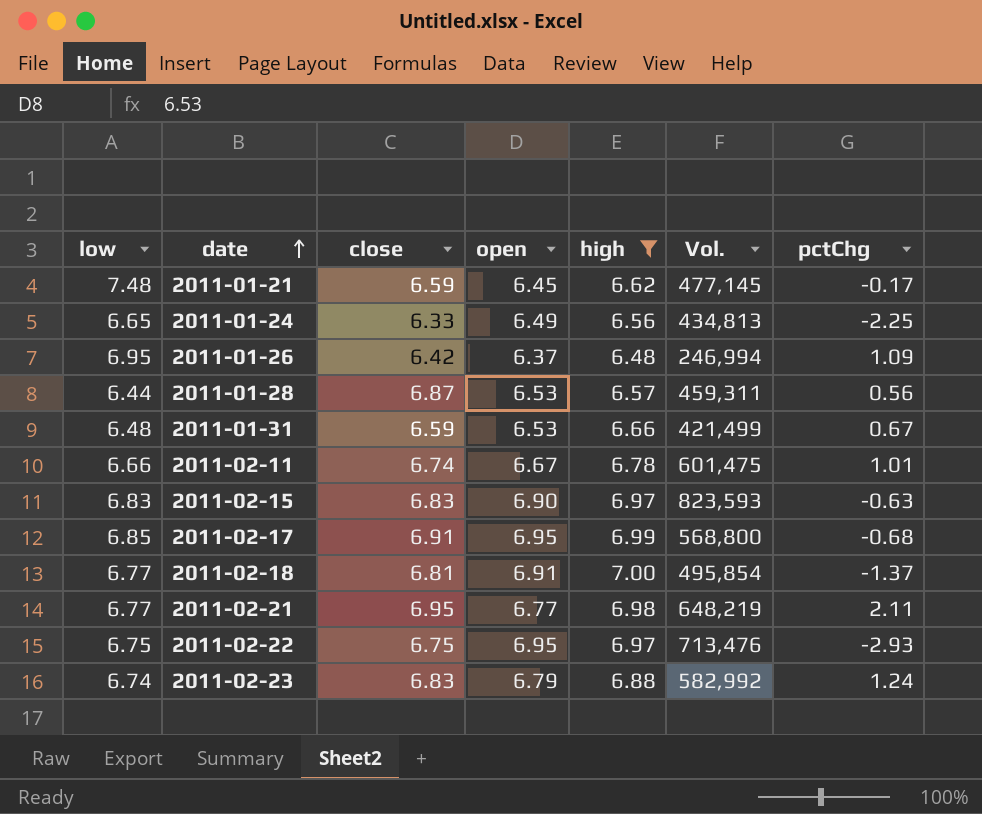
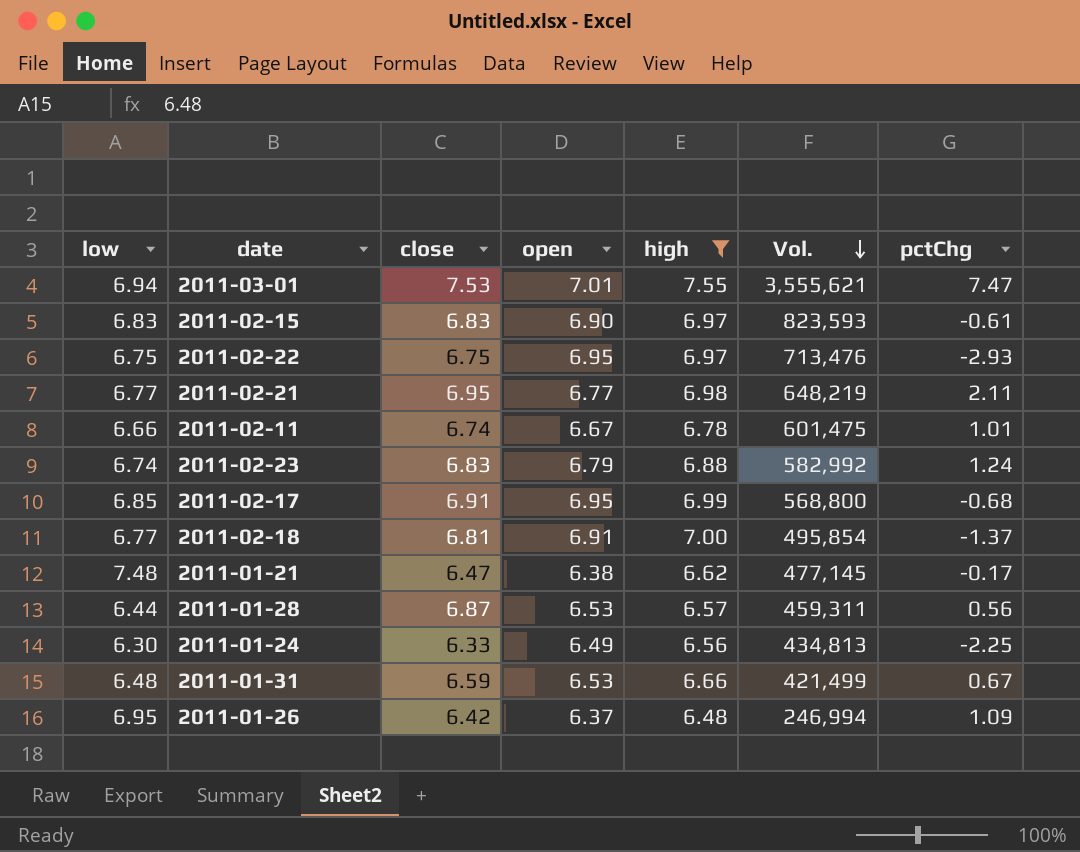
row order: date ascending -> Vol. descending
row 2011-03-01: none -> 6.94 | 7.53 | 7.01 | 7.55 | 3,555,621 | 7.47
2011-02-15 | pctChg: -0.63 -> -0.61
2011-01-21 | close: 6.59 -> 6.47
2011-01-21 | open: 6.45 -> 6.38
2011-01-24 | low: 6.65 -> 6.30

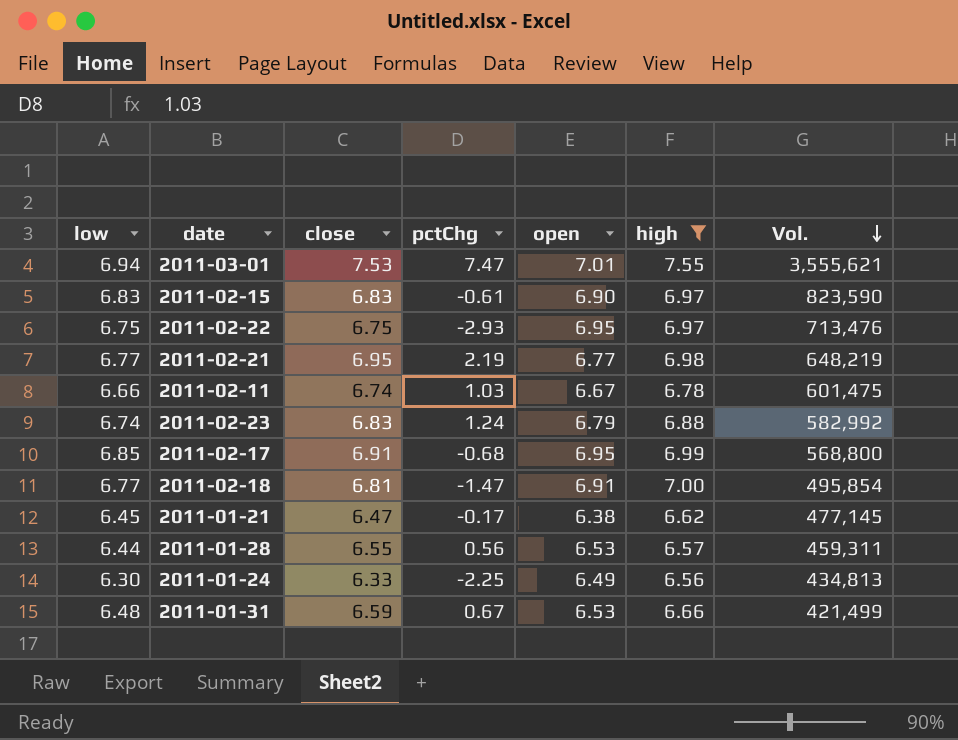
column pctChg | position: 7 -> 4
row 2011-01-26: 6.95 | 6.42 | 6.37 | 6.48 | 246,994 | 1.09 -> none
2011-02-15 | Vol.: 823,593 -> 823,590
2011-02-21 | pctChg: 2.11 -> 2.19
2011-02-11 | pctChg: 1.01 -> 1.03
2011-02-18 | pctChg: -1.37 -> -1.47
2011-01-21 | low: 7.48 -> 6.45
2011-01-28 | close: 6.87 -> 6.55

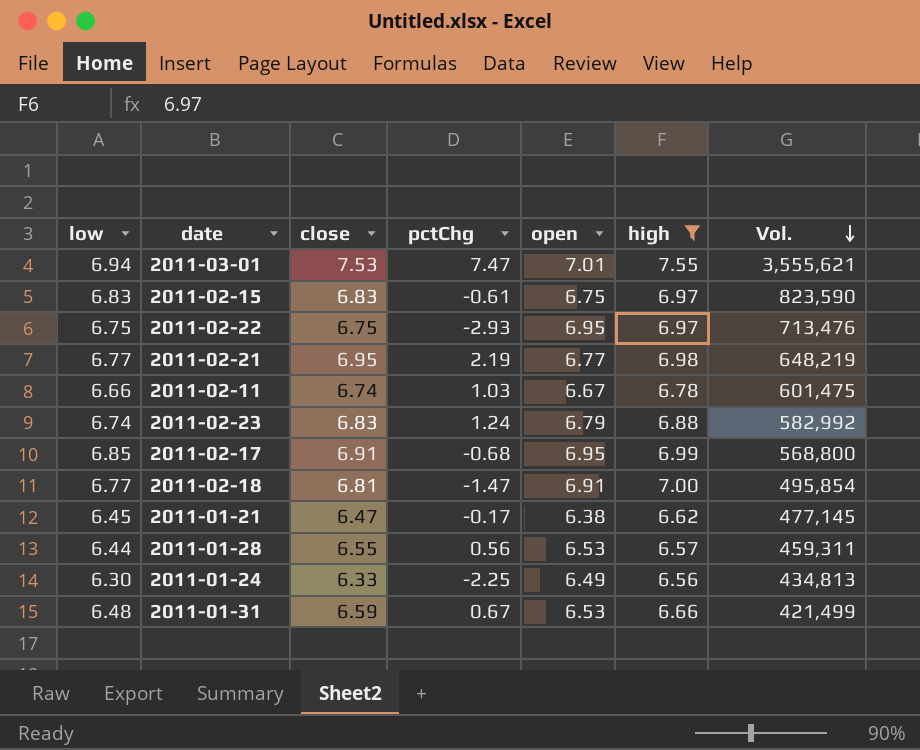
2011-02-15 | open: 6.90 -> 6.75

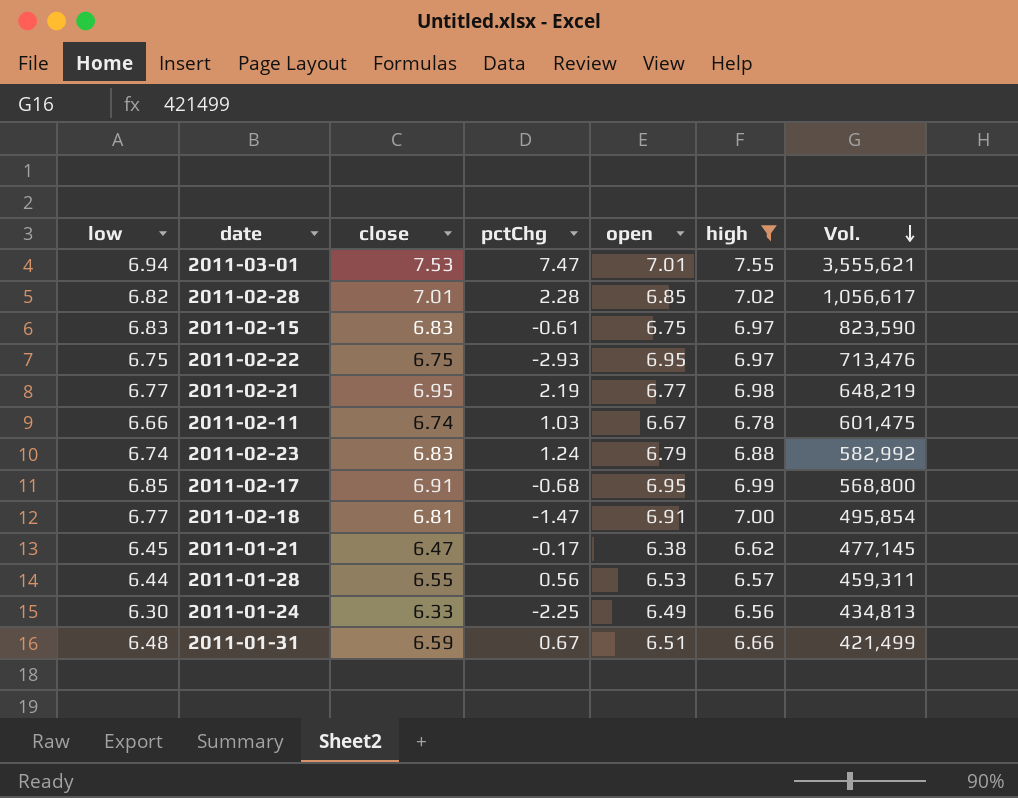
row 2011-02-28: none -> 6.82 | 7.01 | 2.28 | 6.85 | 7.02 | 1,056,617
2011-01-31 | open: 6.53 -> 6.51

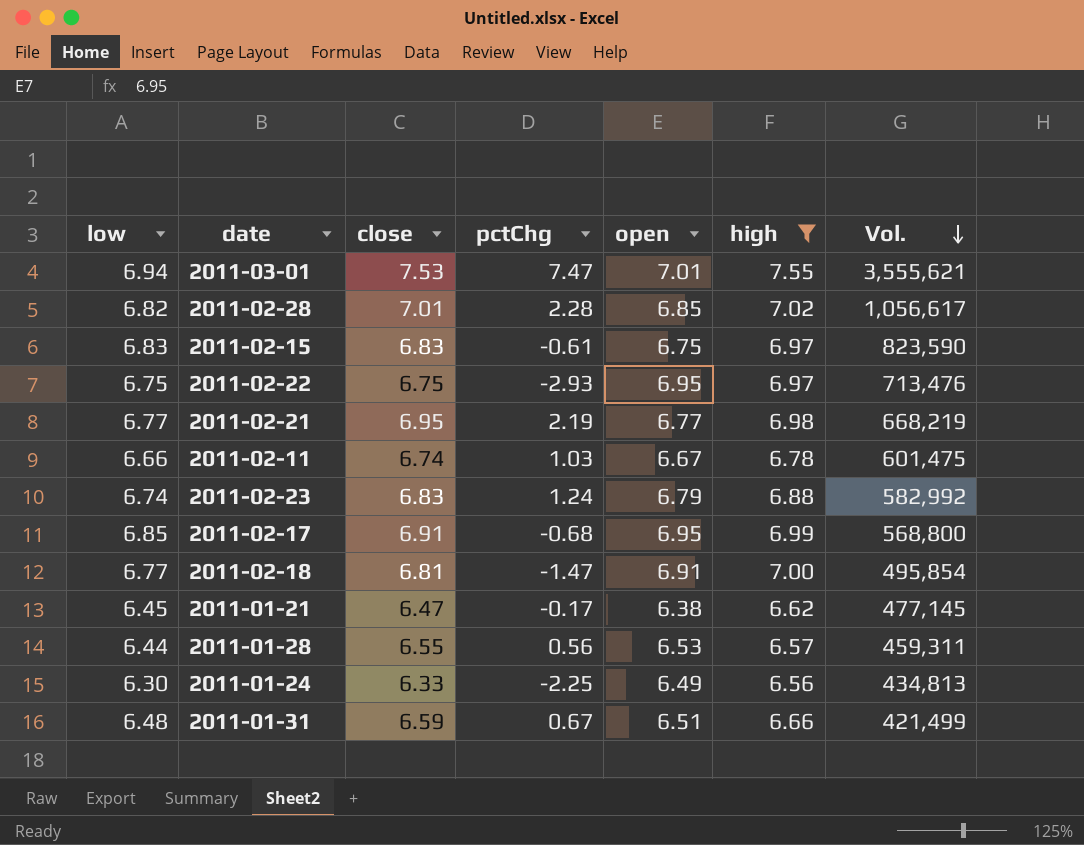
2011-02-21 | Vol.: 648,219 -> 668,219

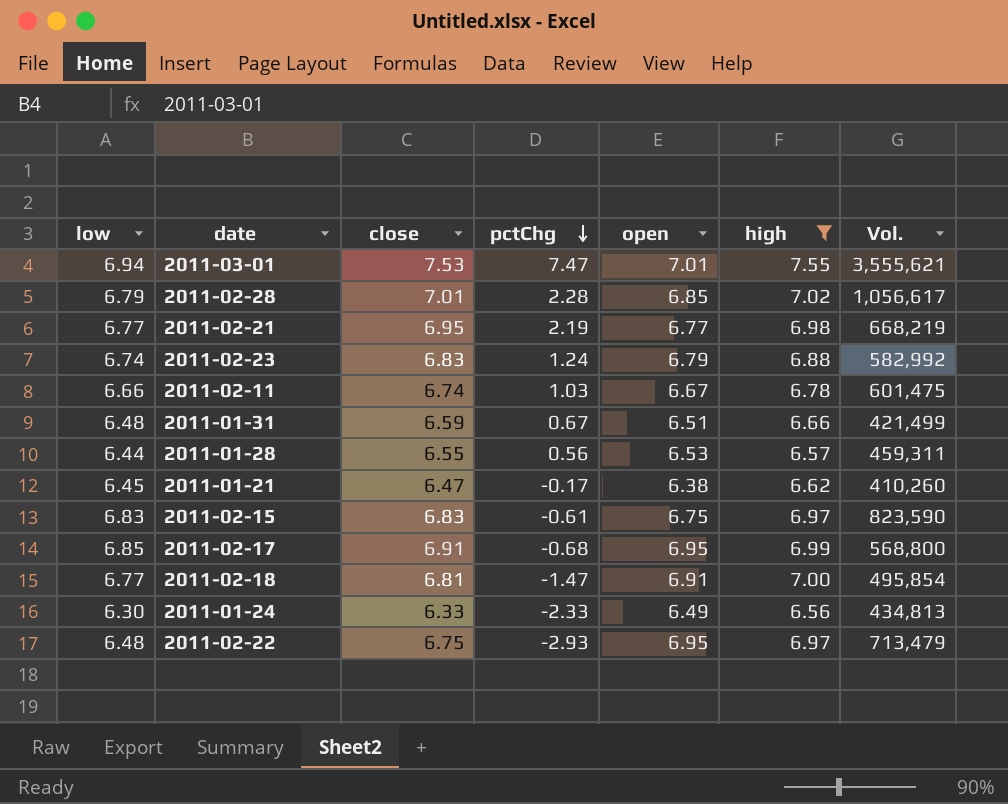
row order: Vol. descending -> pctChg descending
2011-02-28 | low: 6.82 -> 6.79
2011-01-21 | Vol.: 477,145 -> 410,260
2011-01-24 | pctChg: -2.25 -> -2.33
2011-02-22 | low: 6.75 -> 6.48
2011-02-22 | Vol.: 713,476 -> 713,479

